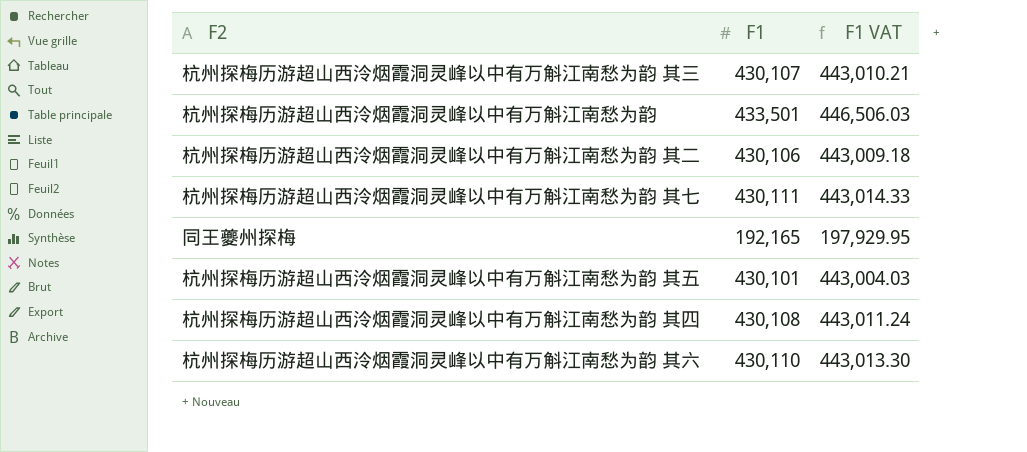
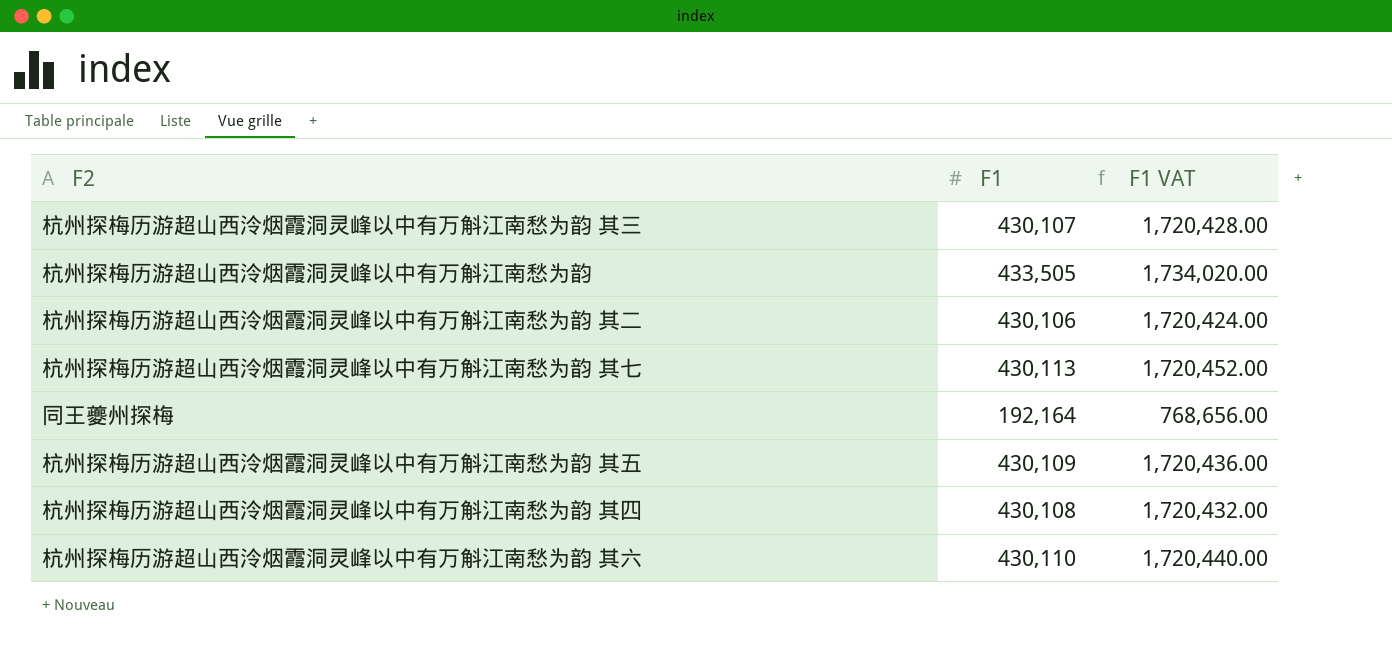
column F1 VAT | formula: [F1] * 1.03 -> [F1] * 4
杭州探梅历游超山西泠烟霞洞灵峰以中有万斛江南愁为韵 | F1: 433,501 -> 433,505
杭州探梅历游超山西泠烟霞洞灵峰以中有万斛江南愁为韵 其七 | F1: 430,111 -> 430,113
同王夔州探梅 | F1: 192,165 -> 192,164
杭州探梅历游超山西泠烟霞洞灵峰以中有万斛江南愁为韵 其五 | F1: 430,101 -> 430,109

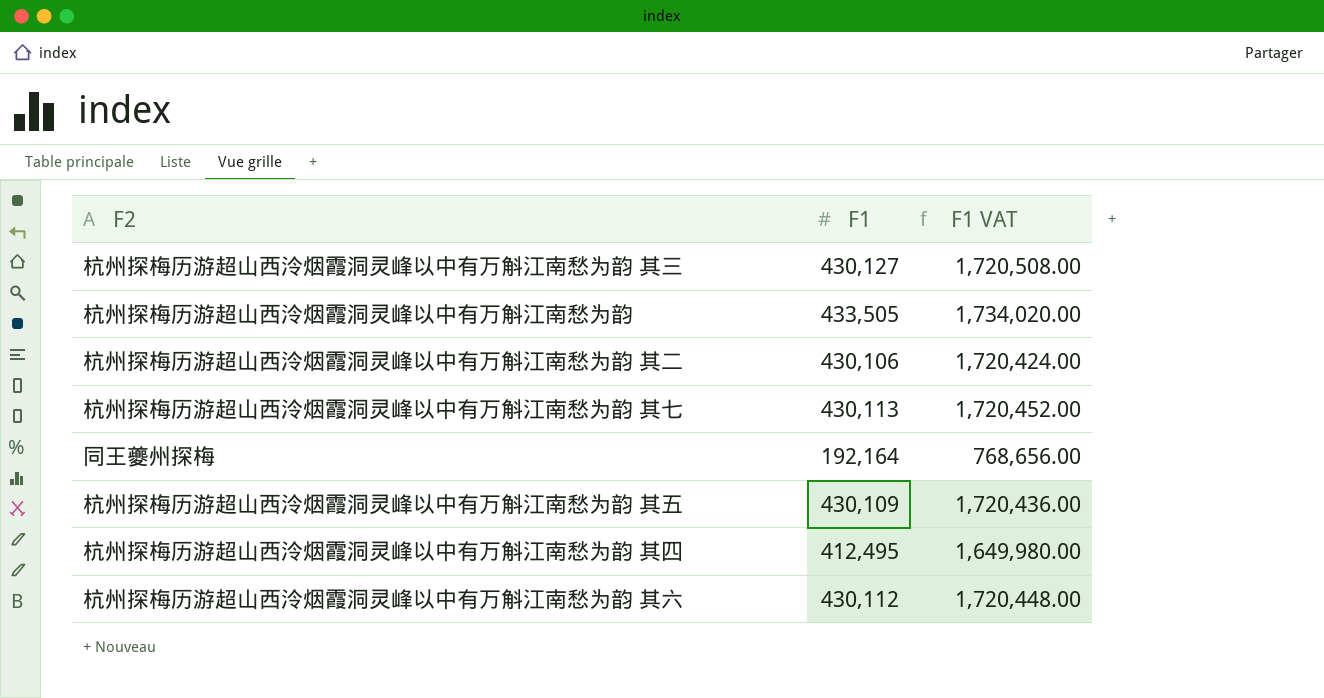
杭州探梅历游超山西泠烟霞洞灵峰以中有万斛江南愁为韵 其三 | F1: 430,107 -> 430,127
杭州探梅历游超山西泠烟霞洞灵峰以中有万斛江南愁为韵 其三 | F1 VAT: 1,720,428.00 -> 1,720,508.00
杭州探梅历游超山西泠烟霞洞灵峰以中有万斛江南愁为韵 其四 | F1: 430,108 -> 412,495
杭州探梅历游超山西泠烟霞洞灵峰以中有万斛江南愁为韵 其四 | F1 VAT: 1,720,432.00 -> 1,649,980.00
杭州探梅历游超山西泠烟霞洞灵峰以中有万斛江南愁为韵 其六 | F1: 430,110 -> 430,112
杭州探梅历游超山西泠烟霞洞灵峰以中有万斛江南愁为韵 其六 | F1 VAT: 1,720,440.00 -> 1,720,448.00

